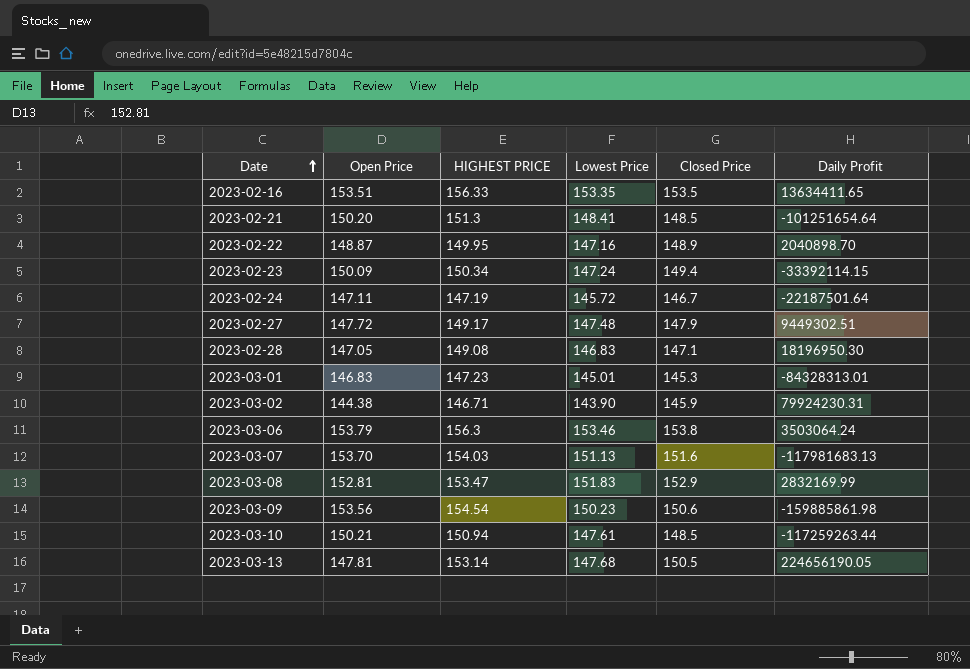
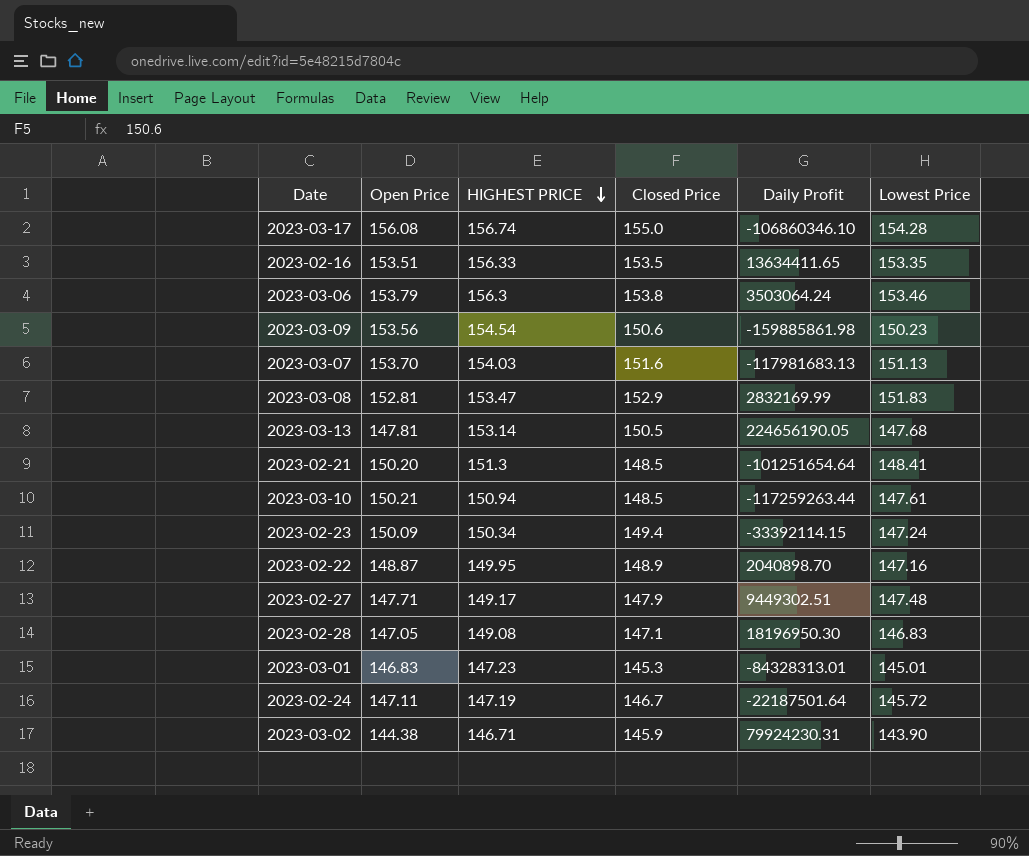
row order: Date ascending -> HIGHEST PRICE descending
column Lowest Price | position: 4 -> 6
row 2023-03-17: none -> 156.08 | 156.74 | 155.0 | -106860346.10 | 154.28
2023-02-27 | Open Price: 147.72 -> 147.71

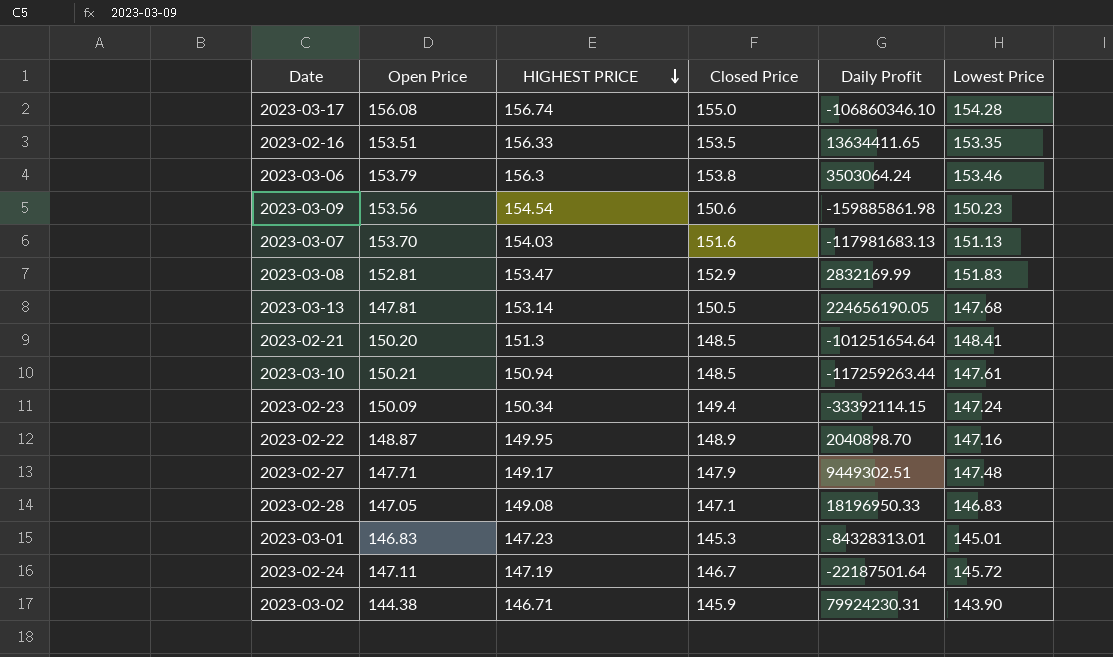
2023-02-28 | Daily Profit: 18196950.30 -> 18196950.33

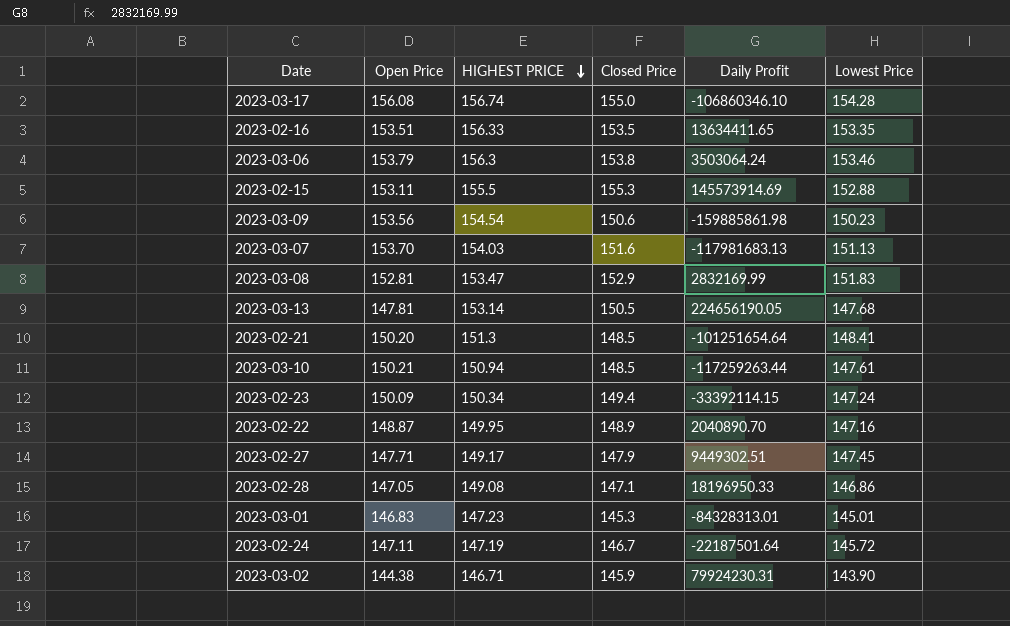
row 2023-02-15: none -> 153.11 | 155.5 | 155.3 | 145573914.69 | 152.88
2023-02-22 | Daily Profit: 2040898.70 -> 2040890.70
2023-02-27 | Lowest Price: 147.48 -> 147.45
2023-02-28 | Lowest Price: 146.83 -> 146.86

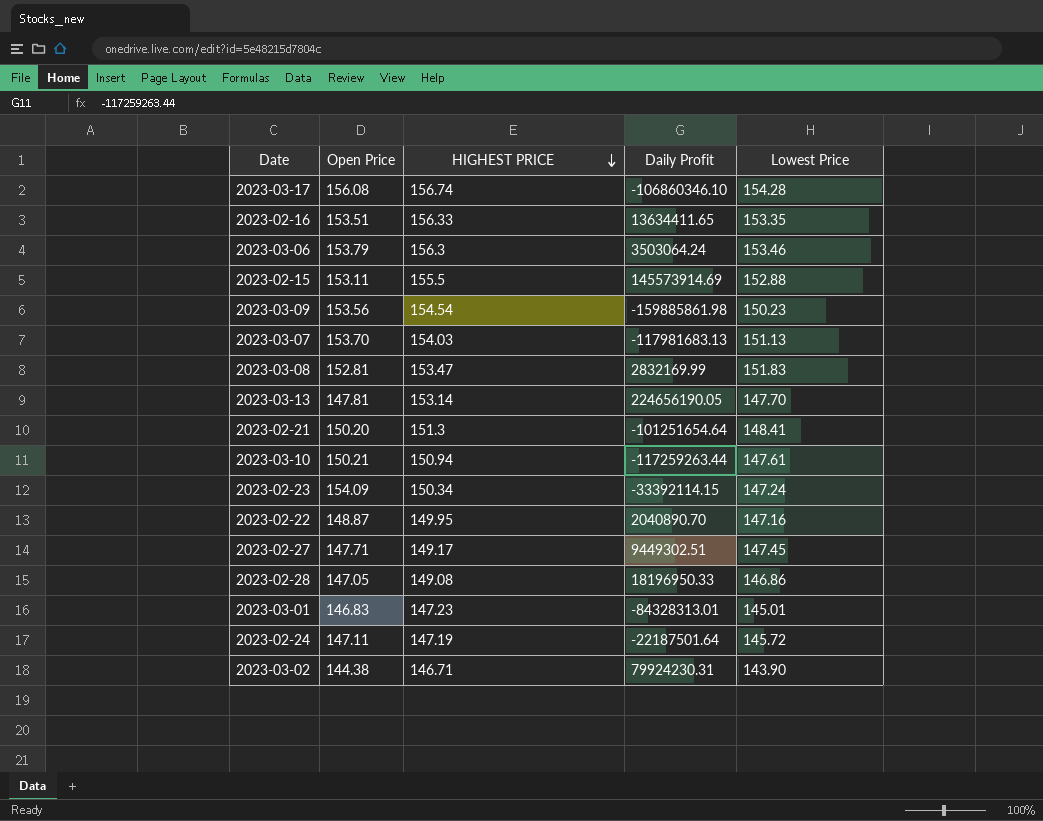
column Closed Price | position: 4 -> none
2023-03-13 | Lowest Price: 147.68 -> 147.70
2023-02-23 | Open Price: 150.09 -> 154.09

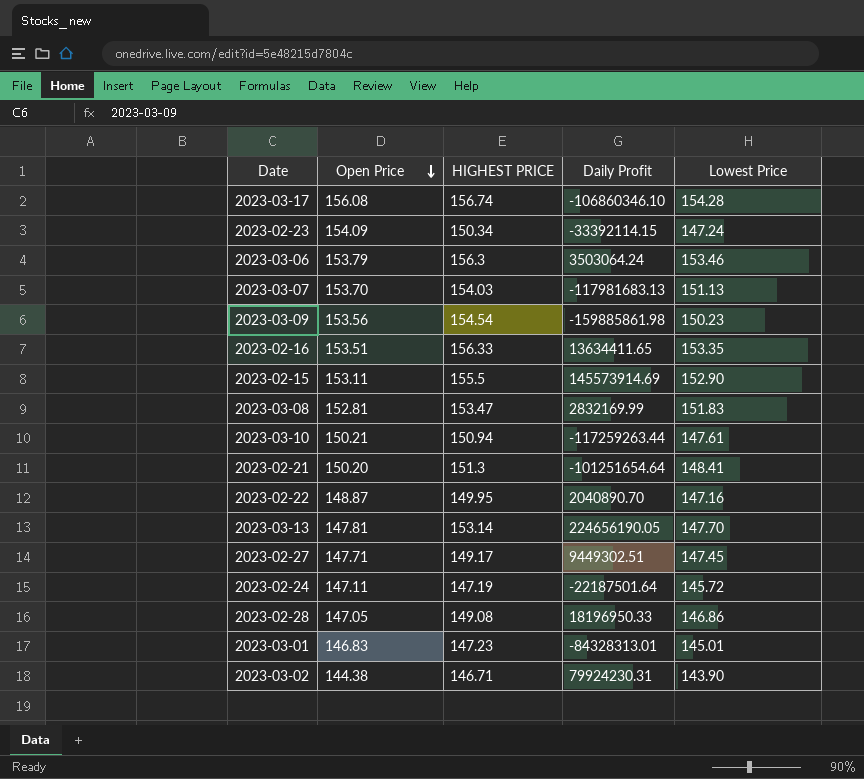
row order: HIGHEST PRICE descending -> Open Price descending
2023-02-15 | Lowest Price: 152.88 -> 152.90

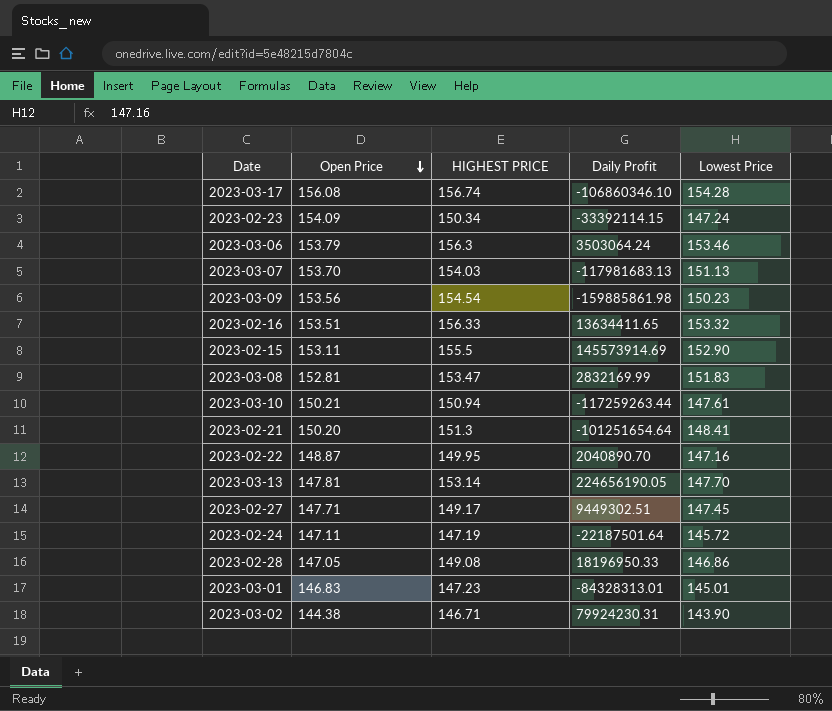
2023-02-16 | Lowest Price: 153.35 -> 153.32

